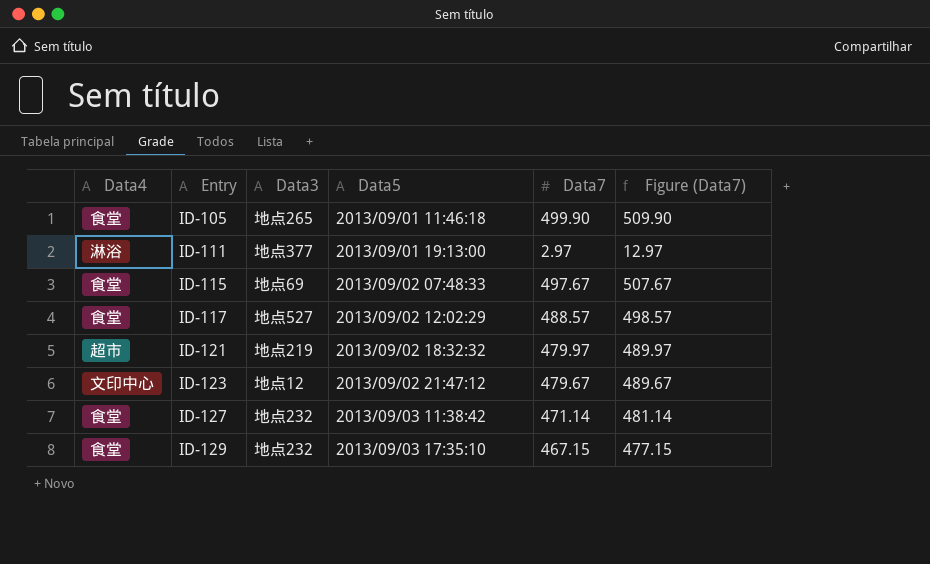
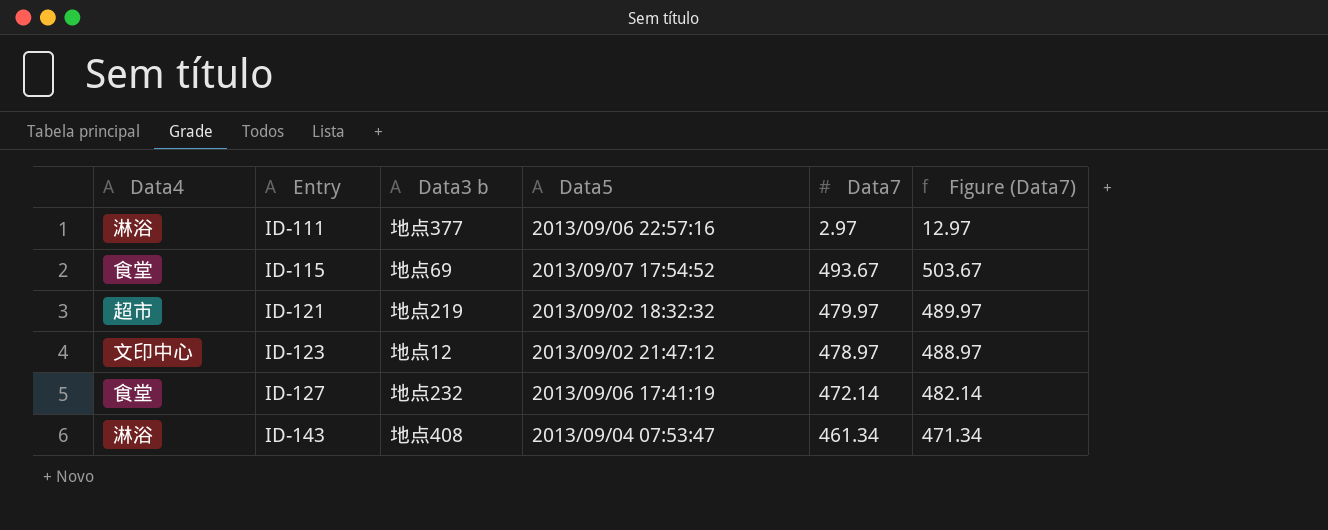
column name: Data3 -> Data3 b
row ID-105: 食堂 | 地点265 | 2013/09/01 11:46:18 | 499.90 | 509.90 -> none
row ID-117: 食堂 | 地点527 | 2013/09/02 12:02:29 | 488.57 | 498.57 -> none
row ID-129: 食堂 | 地点232 | 2013/09/03 17:35:10 | 467.15 | 477.15 -> none
ID-111 | Data5: 2013/09/01 19:13:00 -> 2013/09/06 22:57:16
ID-115 | Data5: 2013/09/02 07:48:33 -> 2013/09/07 17:54:52
ID-115 | Data7: 497.67 -> 493.67
ID-115 | Figure (Data7): 507.67 -> 503.67
ID-123 | Data7: 479.67 -> 478.97
ID-123 | Figure (Data7): 489.67 -> 488.97
ID-127 | Data5: 2013/09/03 11:38:42 -> 2013/09/06 17:41:19
ID-127 | Data7: 471.14 -> 472.14
ID-127 | Figure (Data7): 481.14 -> 482.14
row ID-143: none -> 淋浴 | 地点408 | 2013/09/04 07:53:47 | 461.34 | 471.34

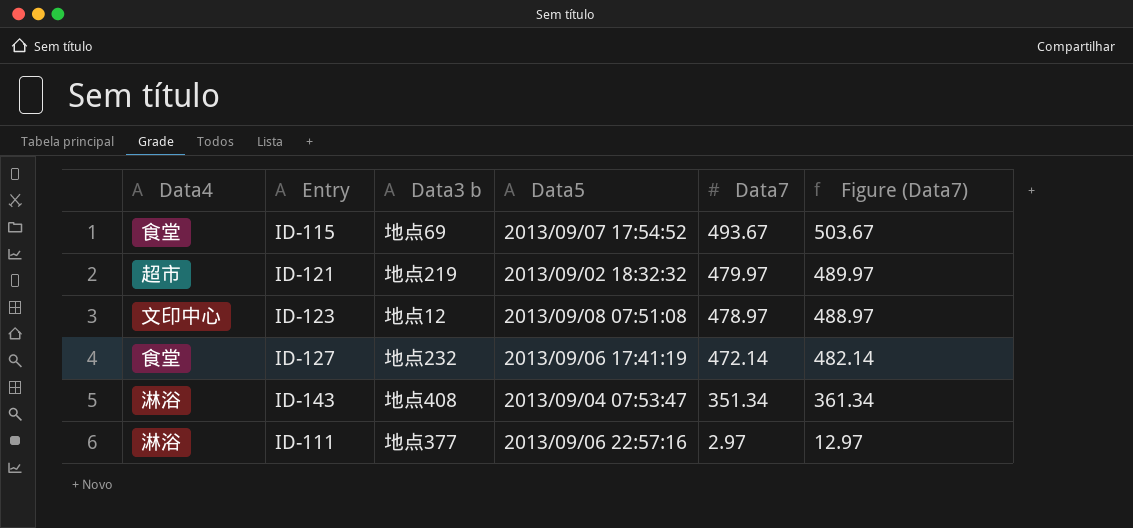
row order: Entry ascending -> Data7 descending
ID-123 | Data5: 2013/09/02 21:47:12 -> 2013/09/08 07:51:08
ID-143 | Data7: 461.34 -> 351.34
ID-143 | Figure (Data7): 471.34 -> 361.34

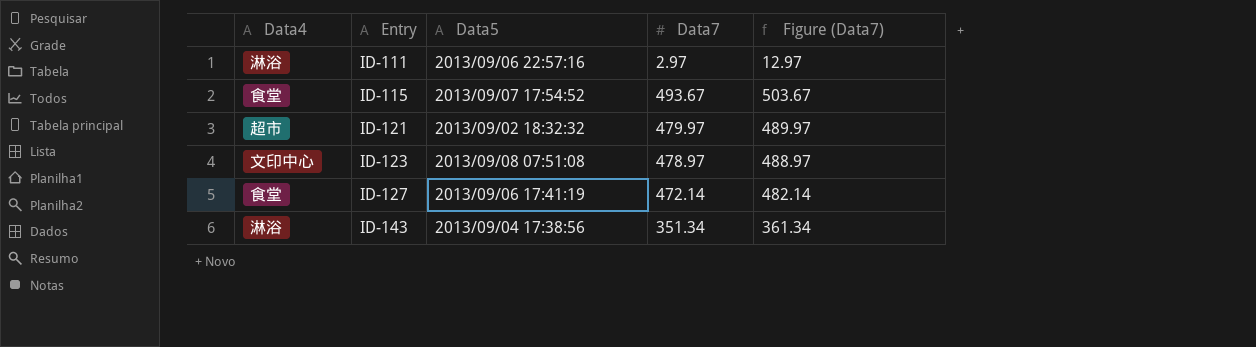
row order: Data7 descending -> Entry ascending
column Data3 b | position: 3 -> none
ID-143 | Data5: 2013/09/04 07:53:47 -> 2013/09/04 17:38:56

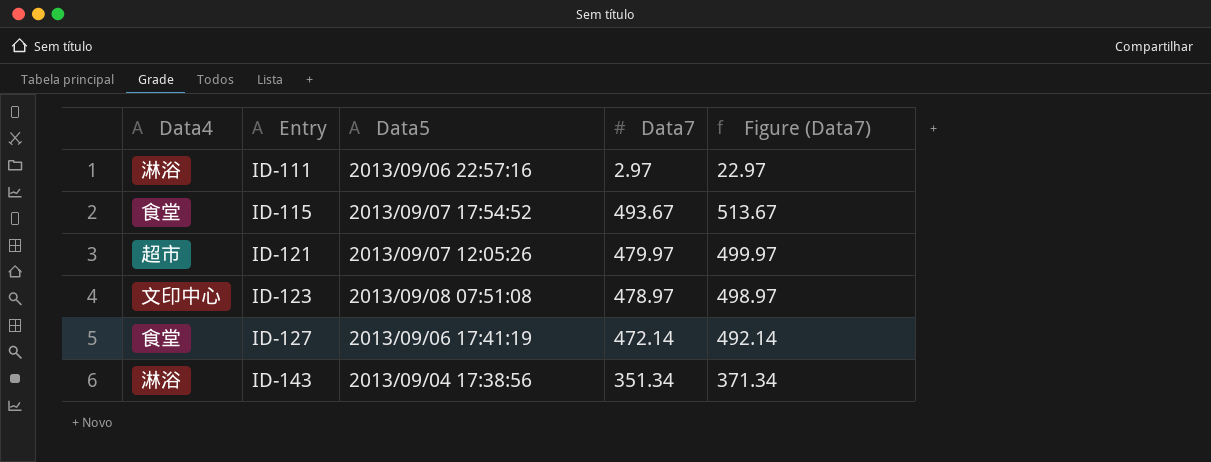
column Figure (Data7) | formula: [Data7] + 10 -> [Data7] + 20
ID-121 | Data5: 2013/09/02 18:32:32 -> 2013/09/07 12:05:26

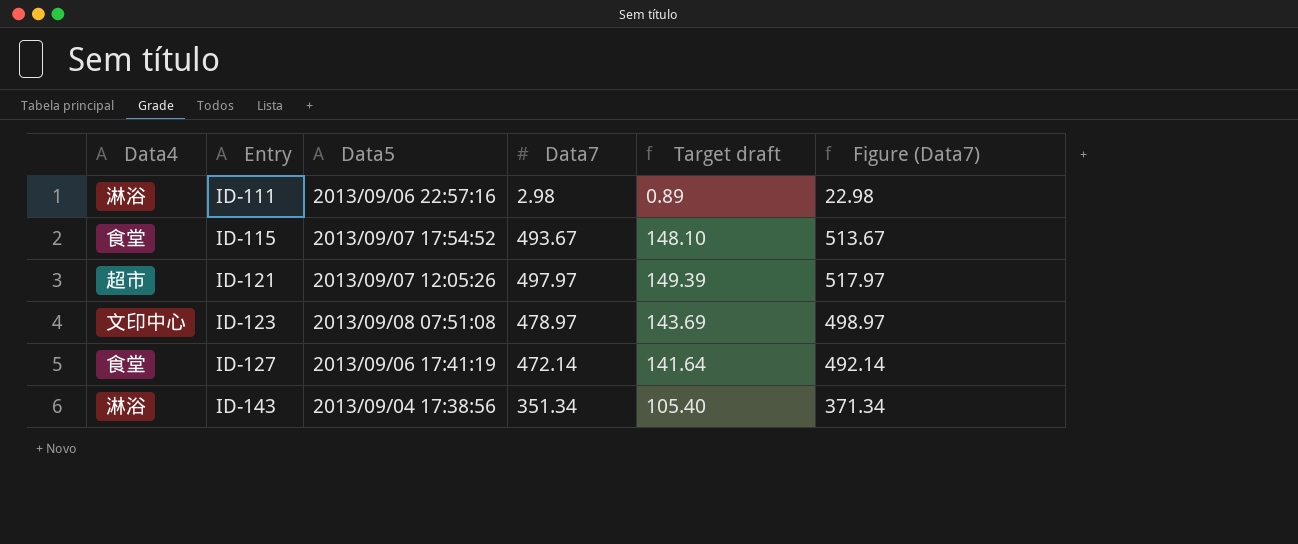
column Target draft | formula: none -> [Data7] * 0.3
ID-111 | Data7: 2.97 -> 2.98
ID-111 | Figure (Data7): 22.97 -> 22.98
ID-121 | Data7: 479.97 -> 497.97
ID-121 | Figure (Data7): 499.97 -> 517.97

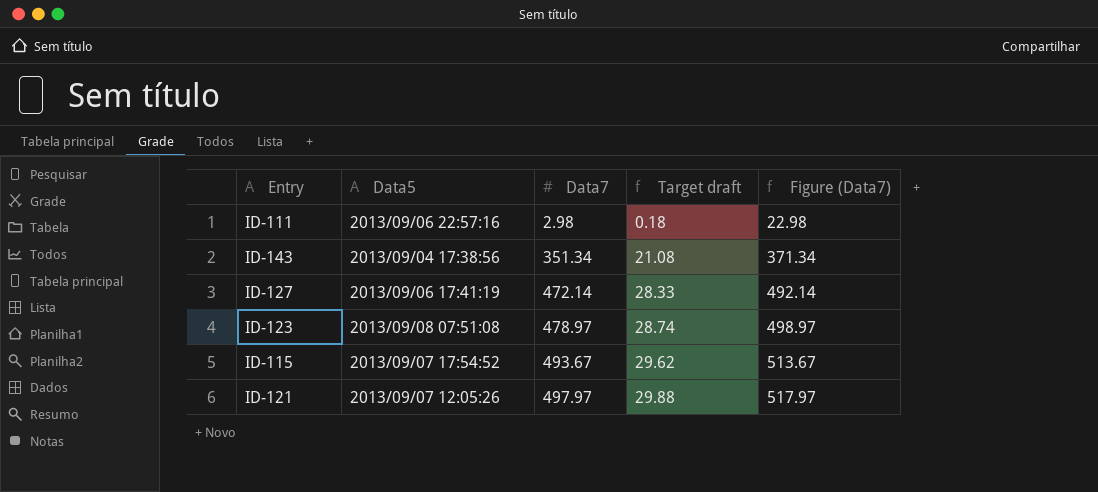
row order: Entry ascending -> Data7 ascending
column Data4 | position: 1 -> none
column Target draft | formula: [Data7] * 0.3 -> [Data7] * 0.06

